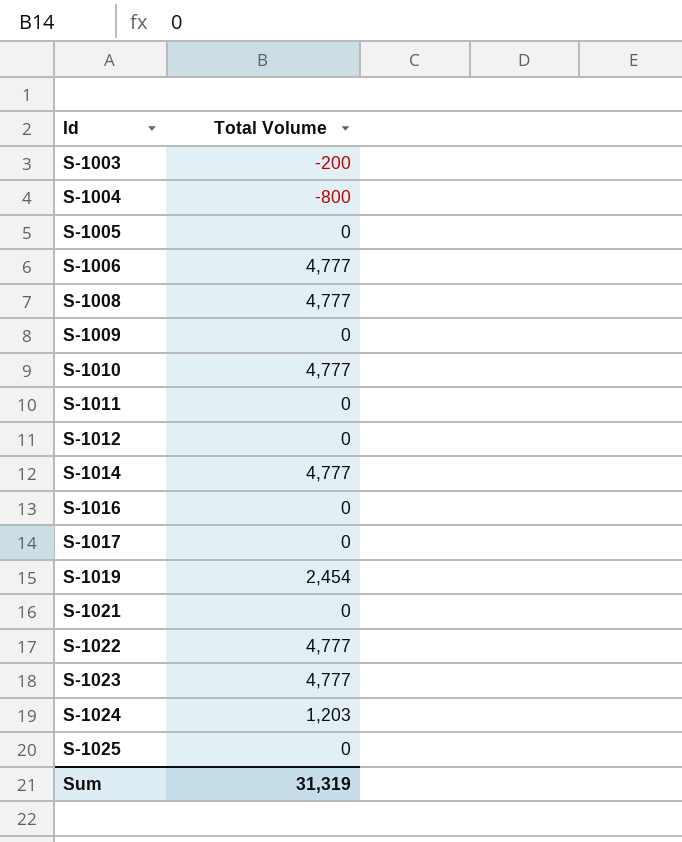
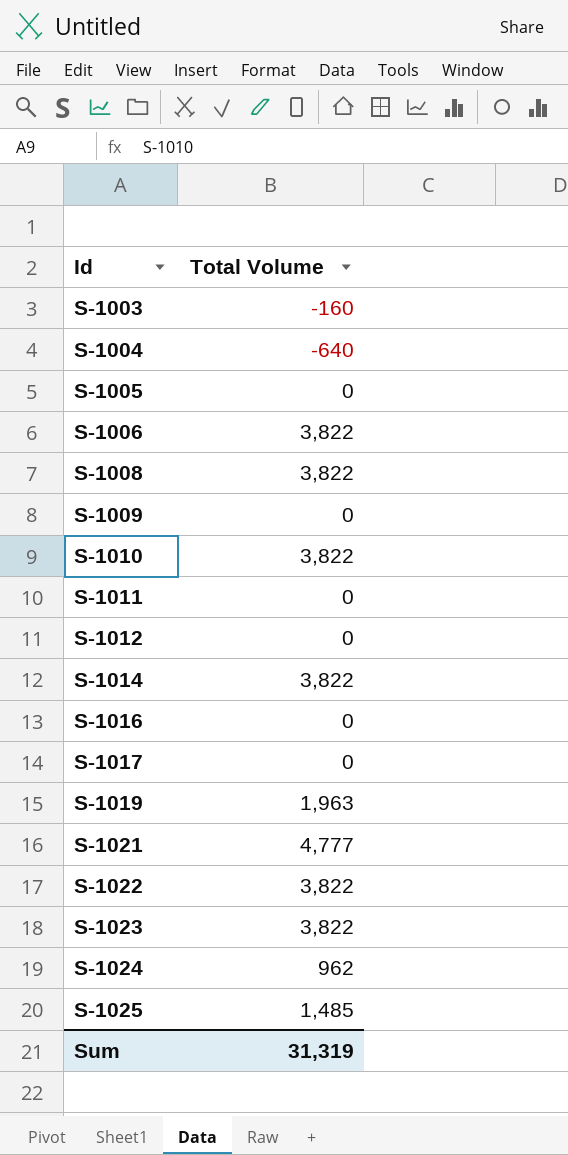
S-1003 | Total Volume: -200 -> -160
S-1004 | Total Volume: -800 -> -640
S-1006 | Total Volume: 4,777 -> 3,822
S-1008 | Total Volume: 4,777 -> 3,822
S-1010 | Total Volume: 4,777 -> 3,822
S-1014 | Total Volume: 4,777 -> 3,822
S-1019 | Total Volume: 2,454 -> 1,963
S-1021 | Total Volume: 0 -> 4,777
S-1022 | Total Volume: 4,777 -> 3,822
S-1023 | Total Volume: 4,777 -> 3,822
S-1024 | Total Volume: 1,203 -> 962
S-1025 | Total Volume: 0 -> 1,485

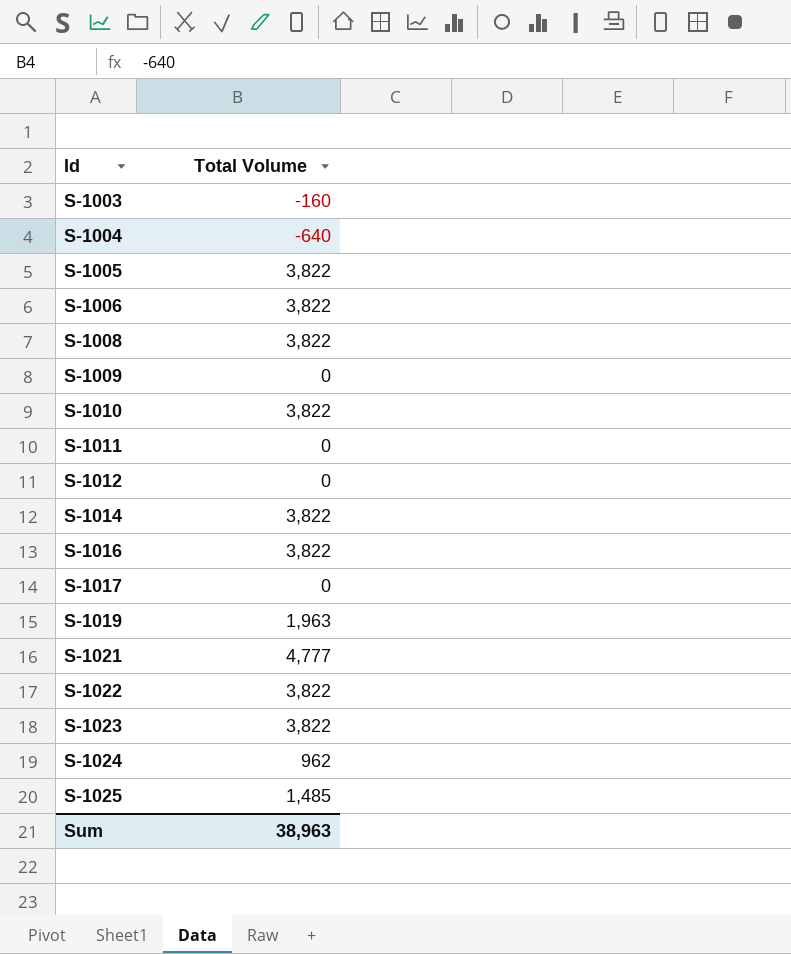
S-1005 | Total Volume: 0 -> 3,822
S-1016 | Total Volume: 0 -> 3,822
Sum | Total Volume: 31,319 -> 38,963

